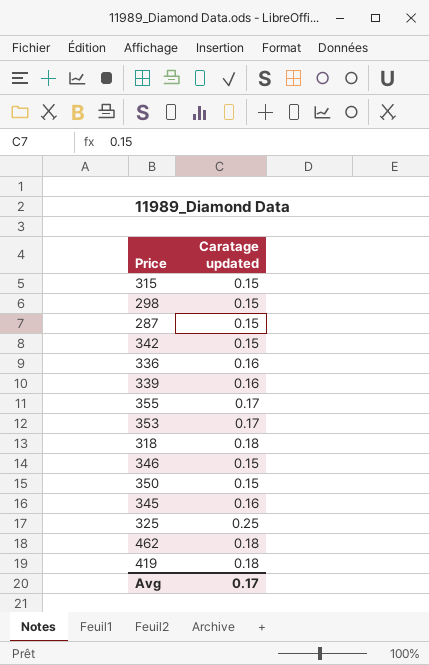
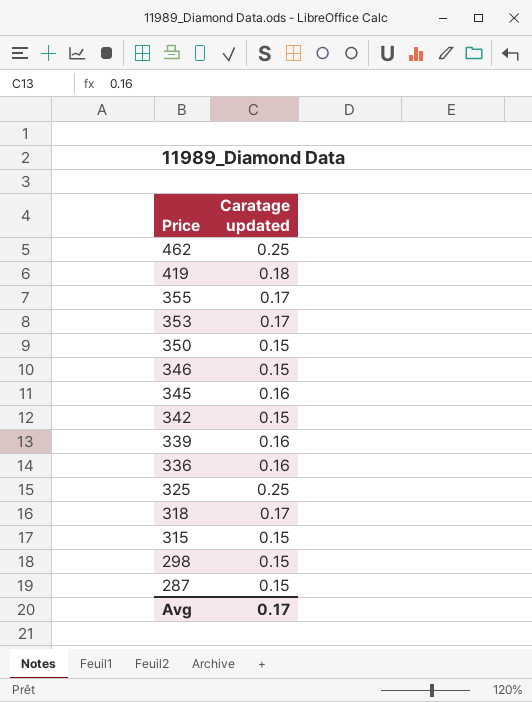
row order: none -> Price descending
462 | Caratage updated: 0.18 -> 0.25
318 | Caratage updated: 0.18 -> 0.17

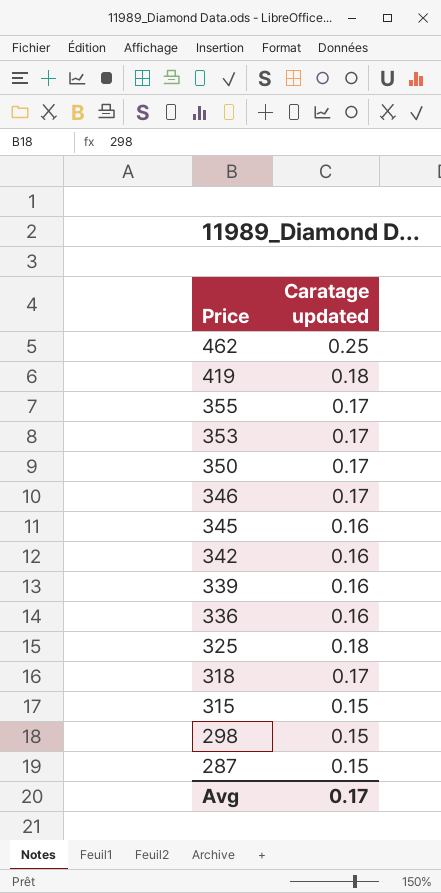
350 | Caratage updated: 0.15 -> 0.17
346 | Caratage updated: 0.15 -> 0.17
342 | Caratage updated: 0.15 -> 0.16
325 | Caratage updated: 0.25 -> 0.18

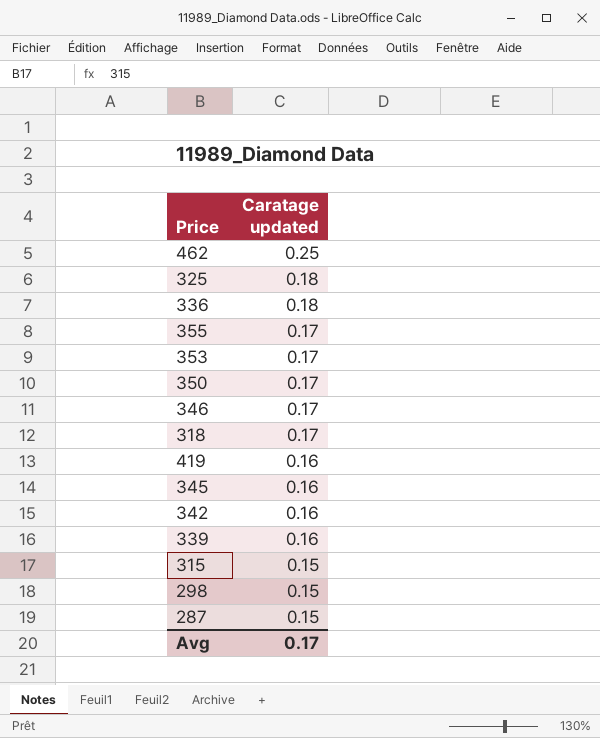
row order: Price descending -> Caratage updated descending
336 | Caratage updated: 0.16 -> 0.18
419 | Caratage updated: 0.18 -> 0.16

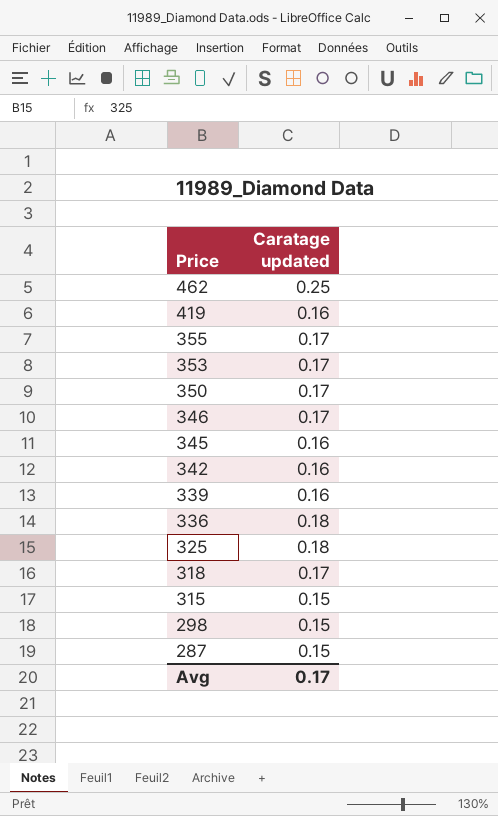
row order: Caratage updated descending -> Price descending

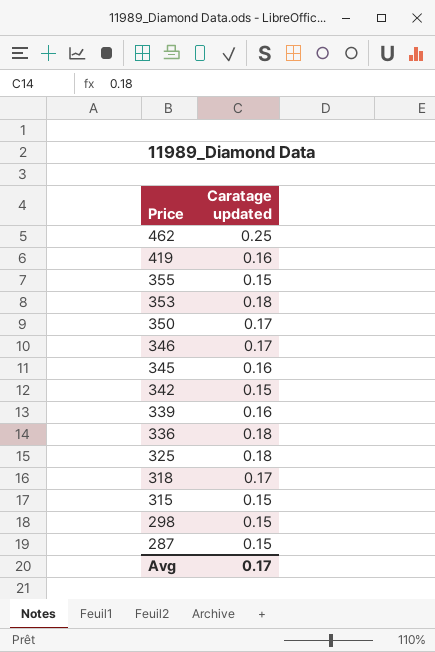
355 | Caratage updated: 0.17 -> 0.15
353 | Caratage updated: 0.17 -> 0.18
342 | Caratage updated: 0.16 -> 0.15

